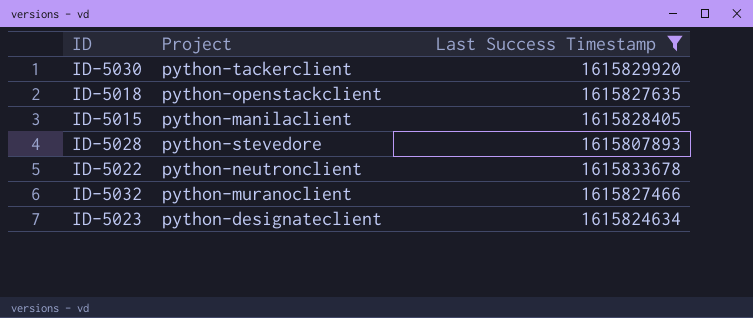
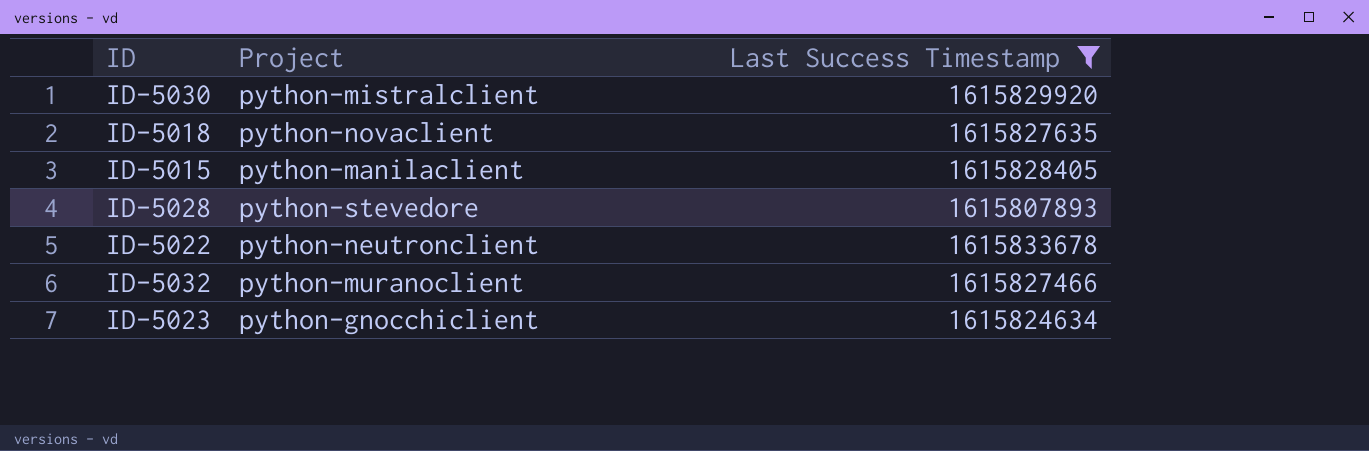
ID-5030 | Project: python-tackerclient -> python-mistralclient
ID-5018 | Project: python-openstackclient -> python-novaclient
ID-5023 | Project: python-designateclient -> python-gnocchiclient

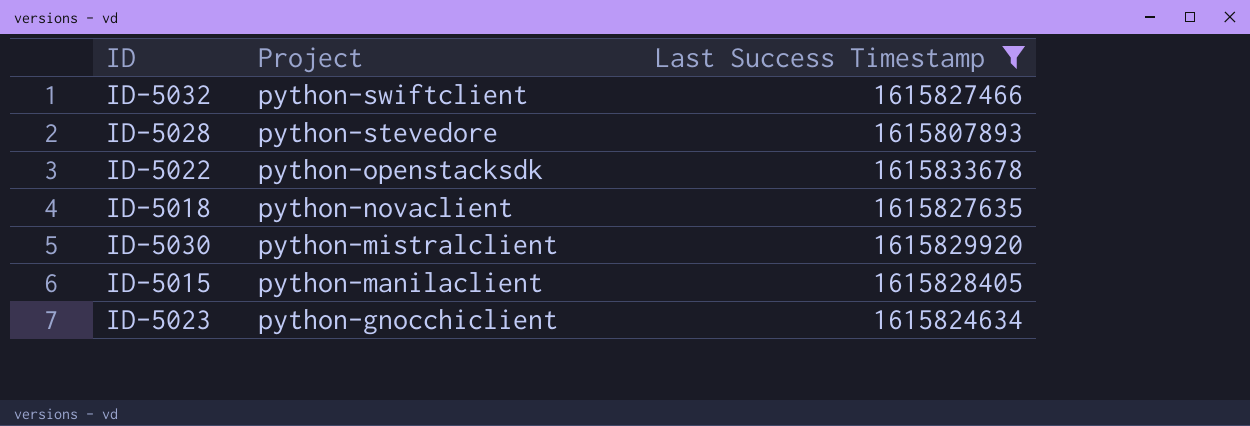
row order: none -> Project descending
ID-5032 | Project: python-muranoclient -> python-swiftclient
ID-5022 | Project: python-neutronclient -> python-openstacksdk

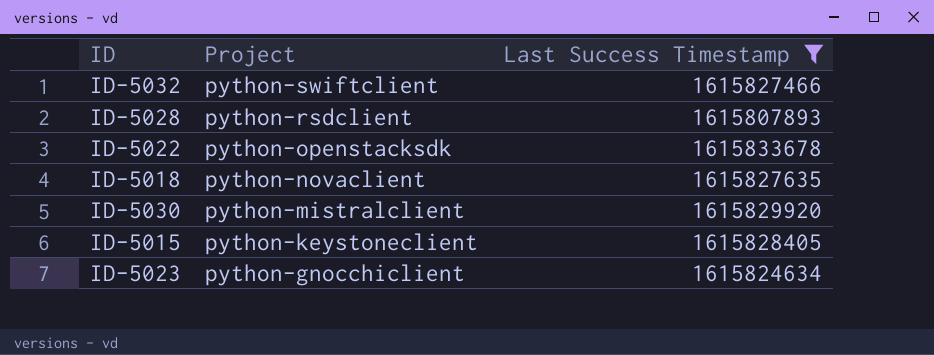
ID-5028 | Project: python-stevedore -> python-rsdclient
ID-5015 | Project: python-manilaclient -> python-keystoneclient

